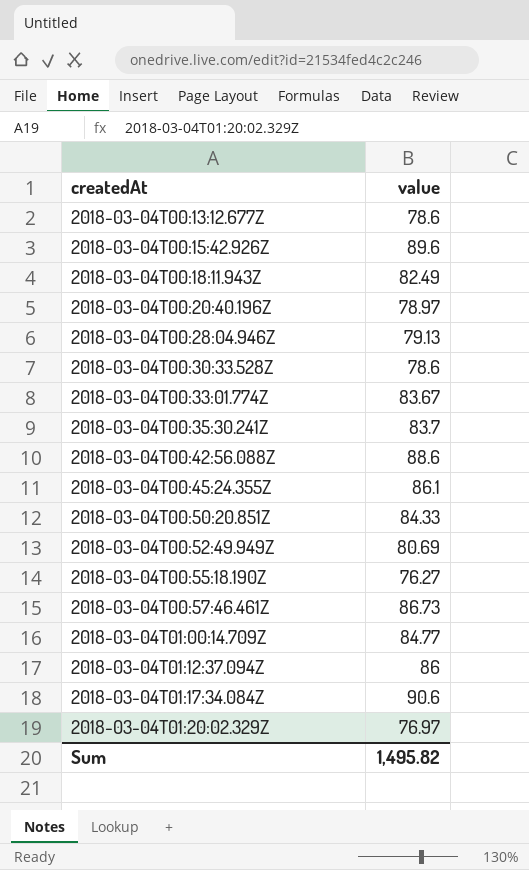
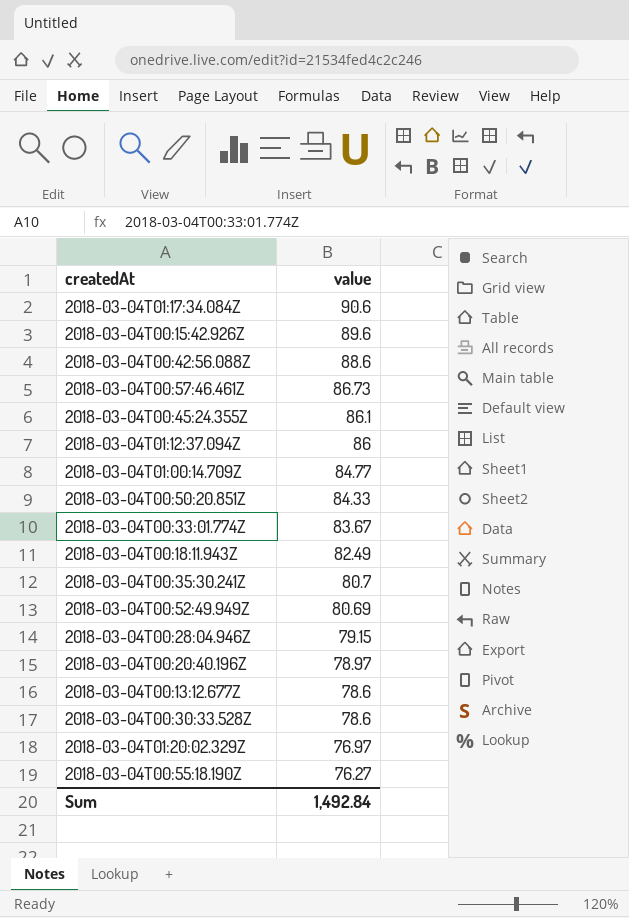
row order: createdAt ascending -> value descending
2018-03-04T00:35:30.241Z | value: 83.7 -> 80.7
2018-03-04T00:28:04.946Z | value: 79.13 -> 79.15
Sum | value: 1,495.82 -> 1,492.84

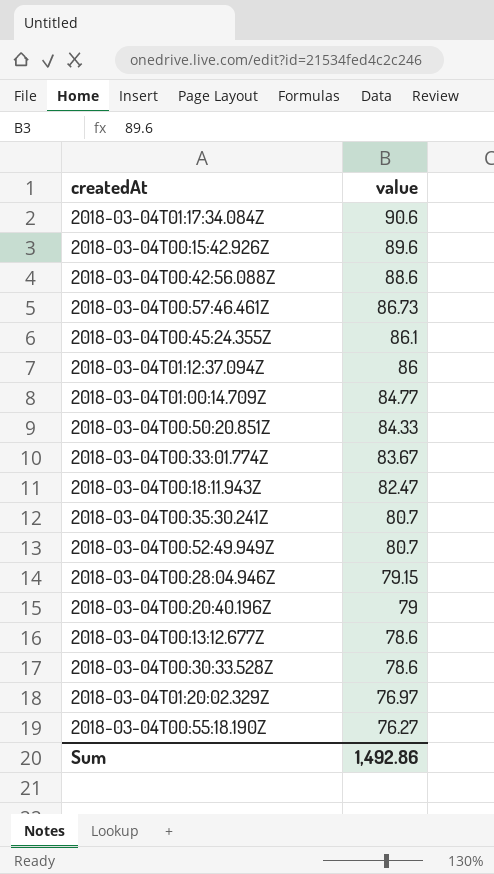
2018-03-04T00:18:11.943Z | value: 82.49 -> 82.47
2018-03-04T00:52:49.949Z | value: 80.69 -> 80.7
2018-03-04T00:20:40.196Z | value: 78.97 -> 79
Sum | value: 1,492.84 -> 1,492.86

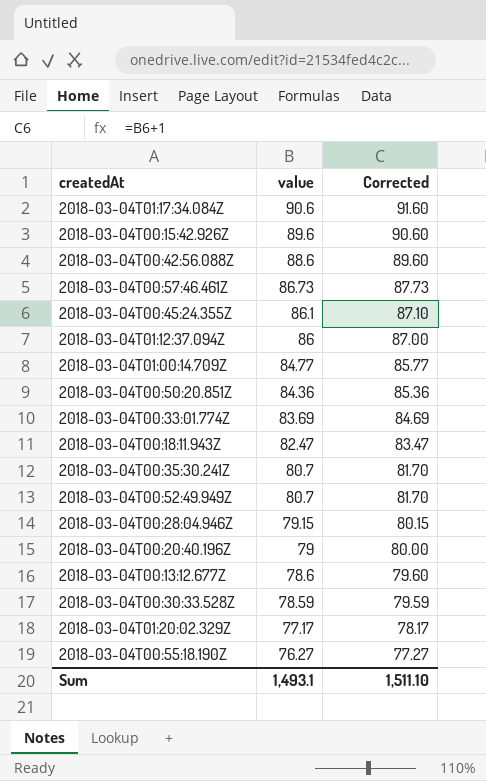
column Corrected | formula: none -> [value] + 1
2018-03-04T00:50:20.851Z | value: 84.33 -> 84.36
2018-03-04T00:33:01.774Z | value: 83.67 -> 83.69
2018-03-04T00:30:33.528Z | value: 78.6 -> 78.59
2018-03-04T01:20:02.329Z | value: 76.97 -> 77.17
Sum | value: 1,492.86 -> 1,493.1

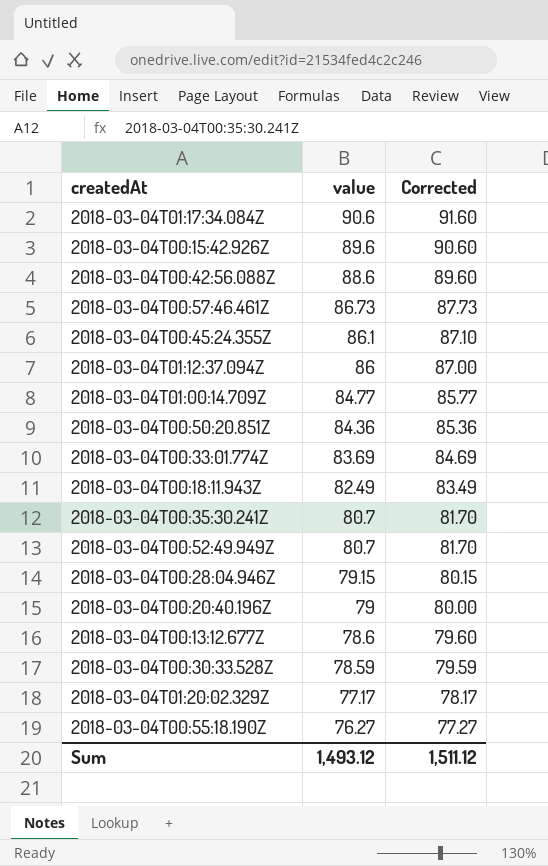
2018-03-04T00:18:11.943Z | value: 82.47 -> 82.49
2018-03-04T00:18:11.943Z | Corrected: 83.47 -> 83.49
Sum | value: 1,493.1 -> 1,493.12
Sum | Corrected: 1,511.10 -> 1,511.12

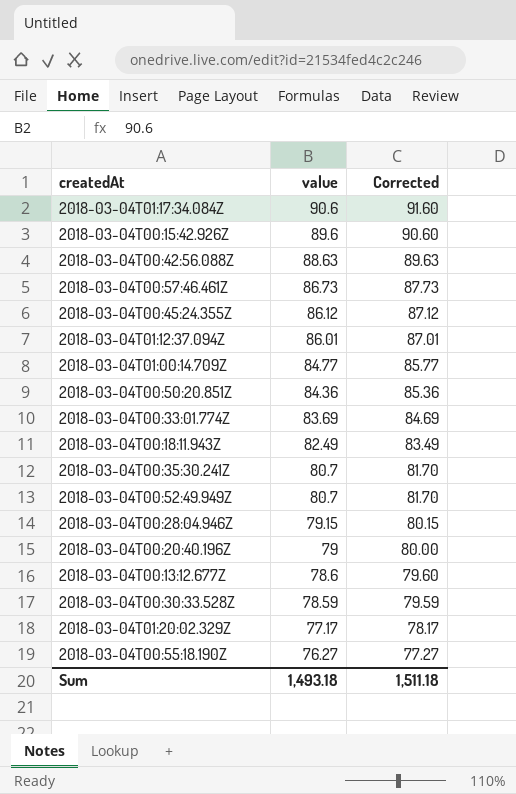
2018-03-04T00:42:56.088Z | value: 88.6 -> 88.63
2018-03-04T00:42:56.088Z | Corrected: 89.60 -> 89.63
2018-03-04T00:45:24.355Z | value: 86.1 -> 86.12
2018-03-04T00:45:24.355Z | Corrected: 87.10 -> 87.12
2018-03-04T01:12:37.094Z | value: 86 -> 86.01
2018-03-04T01:12:37.094Z | Corrected: 87.00 -> 87.01
Sum | value: 1,493.12 -> 1,493.18
Sum | Corrected: 1,511.12 -> 1,511.18

